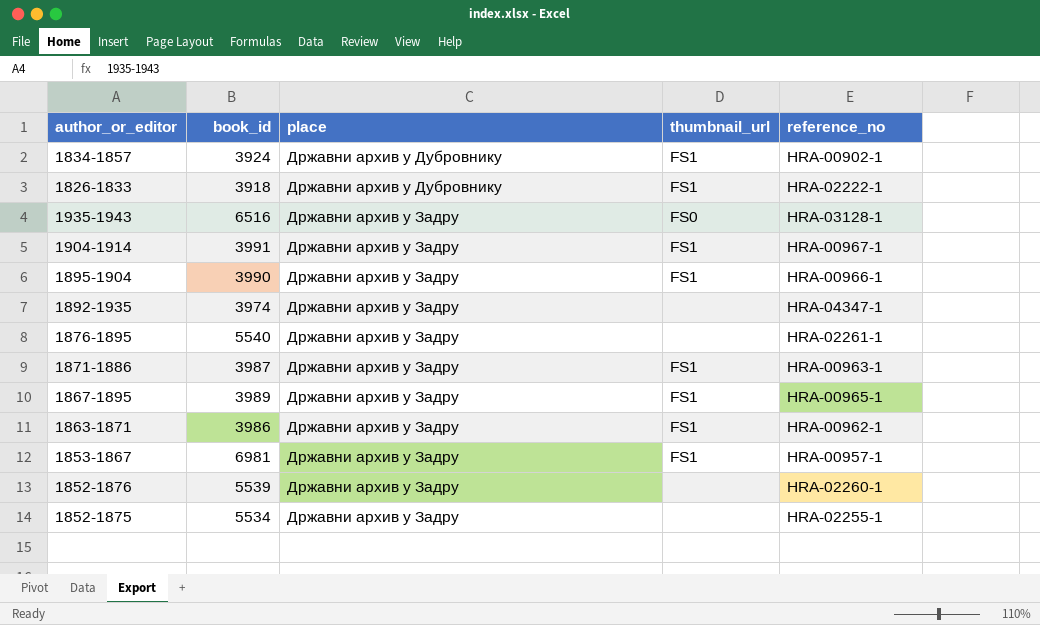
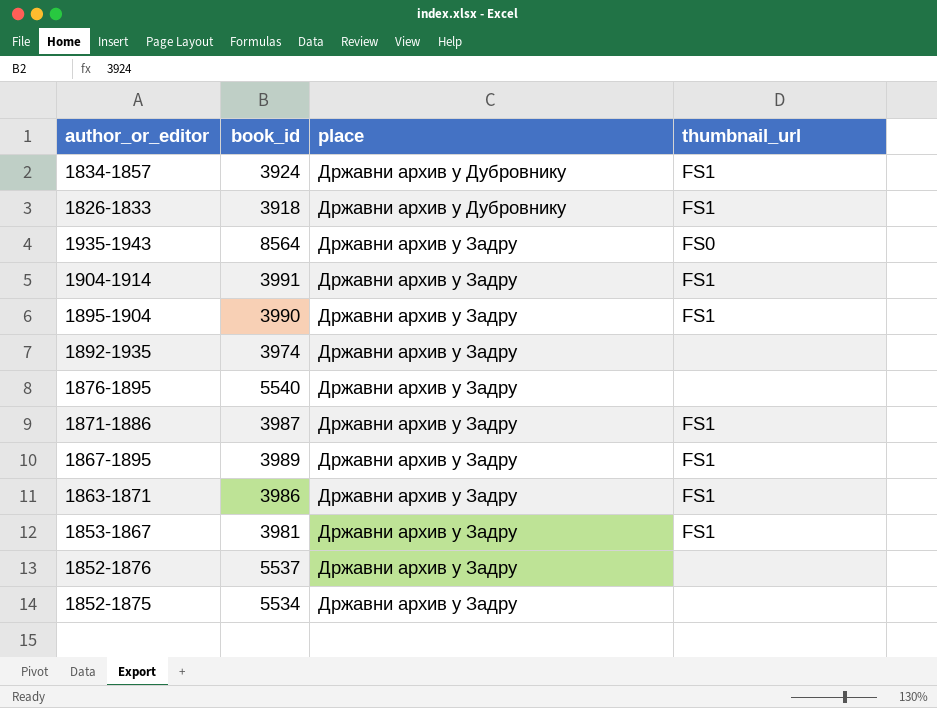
column reference_no | position: 5 -> none
1935-1943 | book_id: 6516 -> 8564
1853-1867 | book_id: 6981 -> 3981
1852-1876 | book_id: 5539 -> 5537

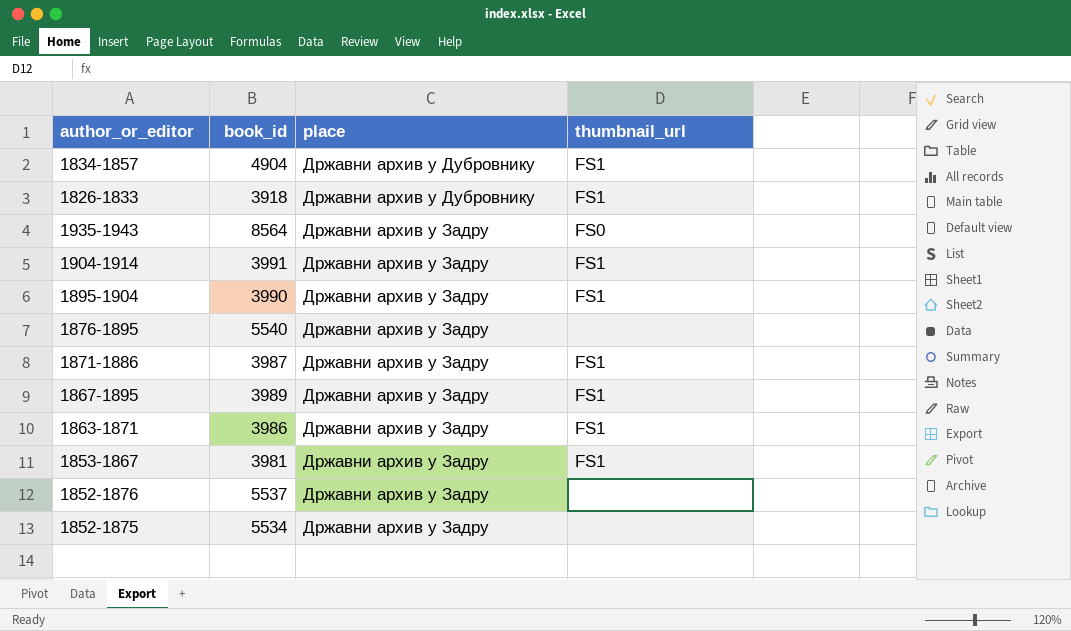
row 1892-1935: 3974 | Државни архив у Задру | none -> none
1834-1857 | book_id: 3924 -> 4904

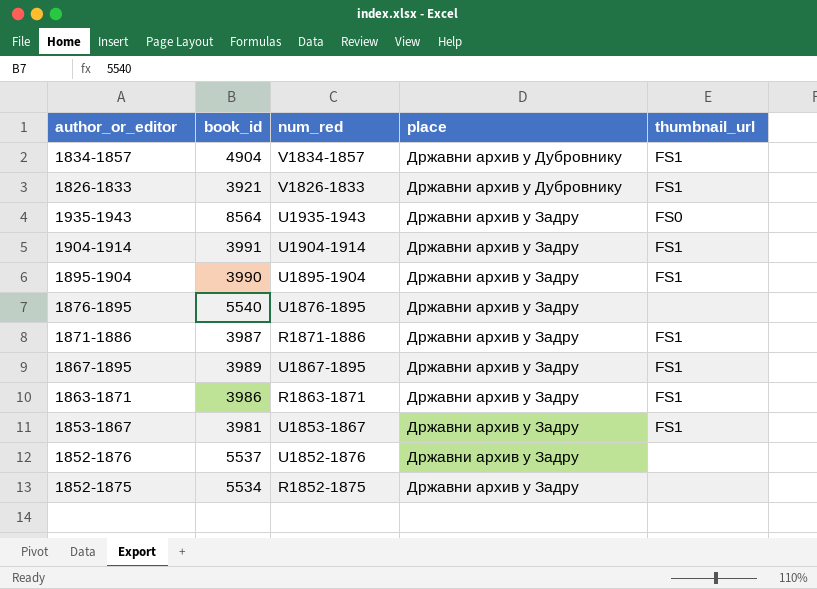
column num_red | position: none -> 3
1826-1833 | book_id: 3918 -> 3921

